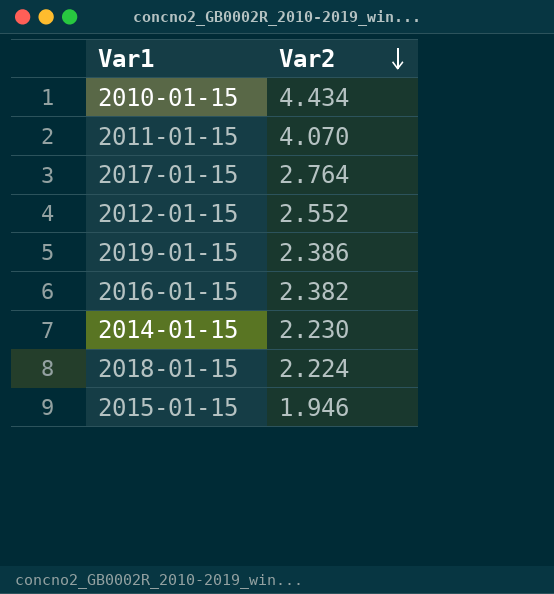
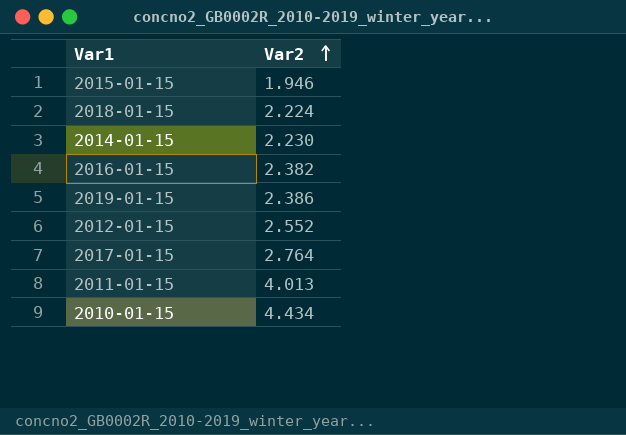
row order: Var2 descending -> Var2 ascending
2011-01-15 | Var2: 4.070 -> 4.013

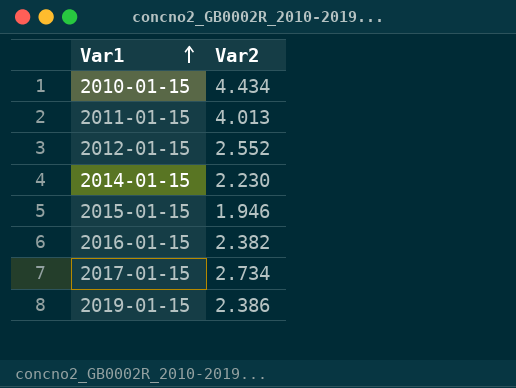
row order: Var2 ascending -> Var1 ascending
row 2018-01-15: 2.224 -> none
2017-01-15 | Var2: 2.764 -> 2.734

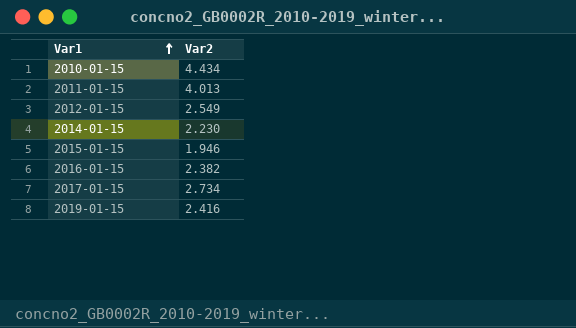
2012-01-15 | Var2: 2.552 -> 2.549
2019-01-15 | Var2: 2.386 -> 2.416

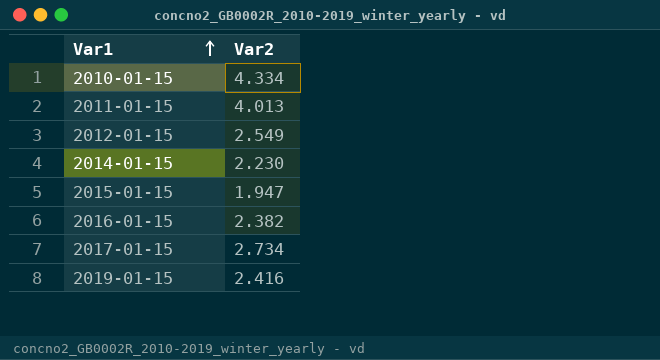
2010-01-15 | Var2: 4.434 -> 4.334
2015-01-15 | Var2: 1.946 -> 1.947

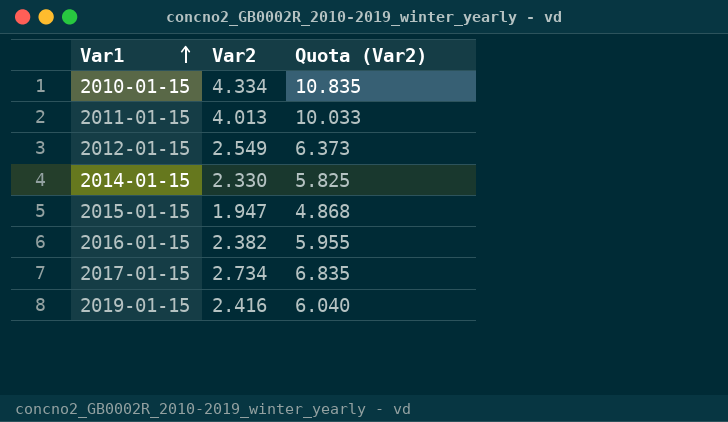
column Quota (Var2) | formula: none -> [Var2] * 2.5
2014-01-15 | Var2: 2.230 -> 2.330

